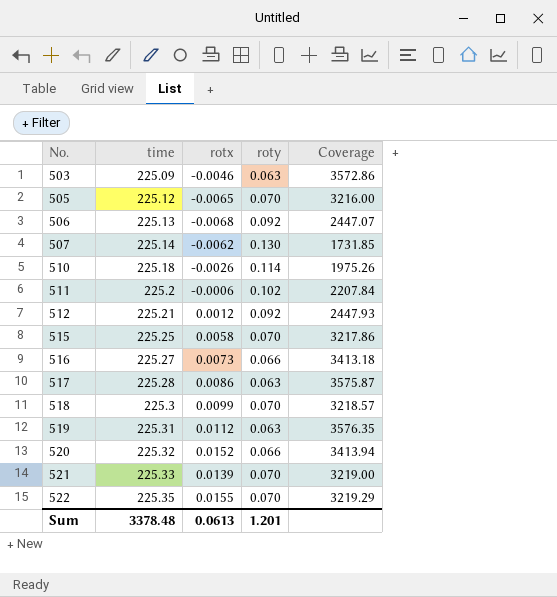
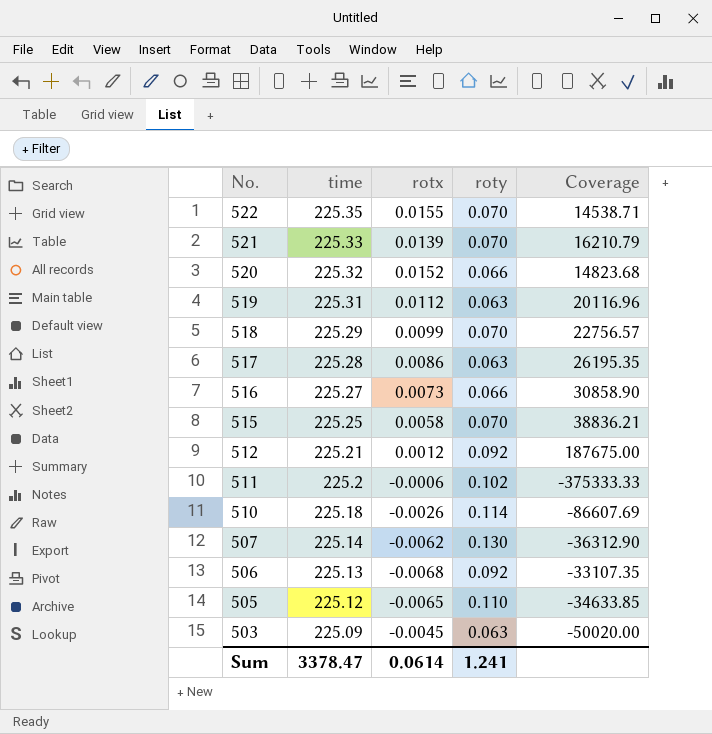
row order: No. ascending -> No. descending
column Coverage | formula: [time] / [roty] -> [time] / [rotx]
518 | time: 225.3 -> 225.29
505 | roty: 0.070 -> 0.110
503 | rotx: -0.0046 -> -0.0045
Sum | time: 3378.48 -> 3378.47
Sum | rotx: 0.0613 -> 0.0614
Sum | roty: 1.201 -> 1.241

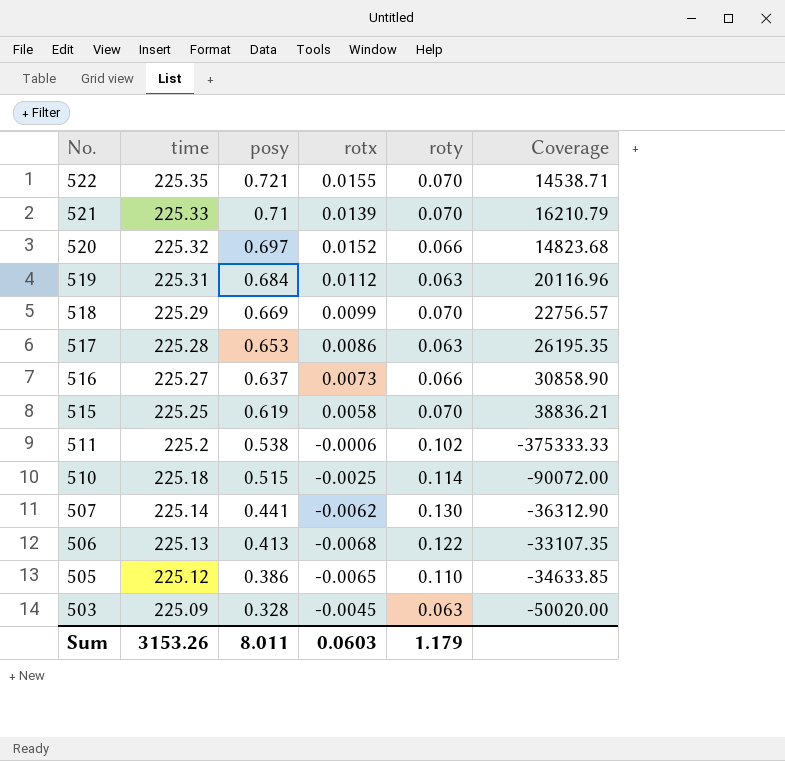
column posy | position: none -> 3
row 512: 225.21 | 0.0012 | 0.092 | 187675.00 -> none
510 | rotx: -0.0026 -> -0.0025
510 | Coverage: -86607.69 -> -90072.00
506 | roty: 0.092 -> 0.122
Sum | time: 3378.47 -> 3153.26
Sum | rotx: 0.0614 -> 0.0603
Sum | roty: 1.241 -> 1.179

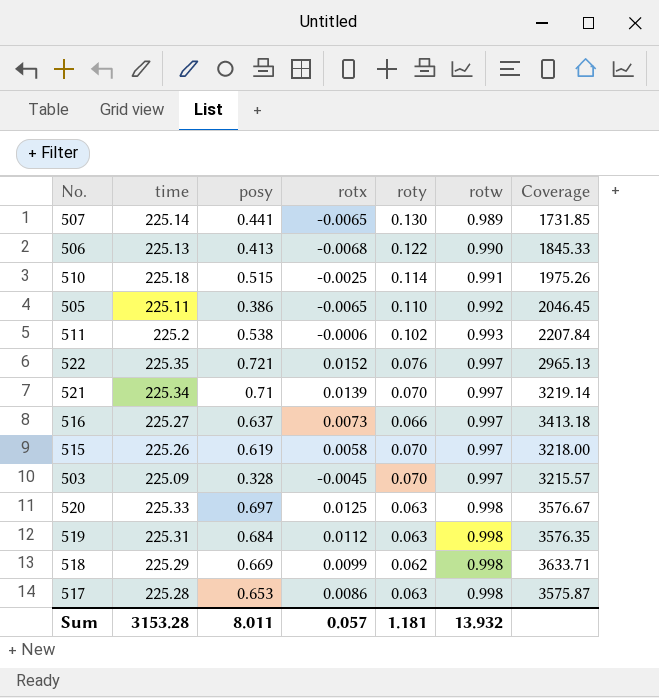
row order: No. descending -> rotw ascending
column rotw | position: none -> 6
column Coverage | formula: [time] / [rotx] -> [time] / [roty]
507 | rotx: -0.0062 -> -0.0065
505 | time: 225.12 -> 225.11
522 | rotx: 0.0155 -> 0.0152
522 | roty: 0.070 -> 0.076
521 | time: 225.33 -> 225.34
515 | time: 225.25 -> 225.26
503 | roty: 0.063 -> 0.070
520 | time: 225.32 -> 225.33
520 | rotx: 0.0152 -> 0.0125
520 | roty: 0.066 -> 0.063
518 | roty: 0.070 -> 0.062
Sum | time: 3153.26 -> 3153.28
Sum | rotx: 0.0603 -> 0.057
Sum | roty: 1.179 -> 1.181

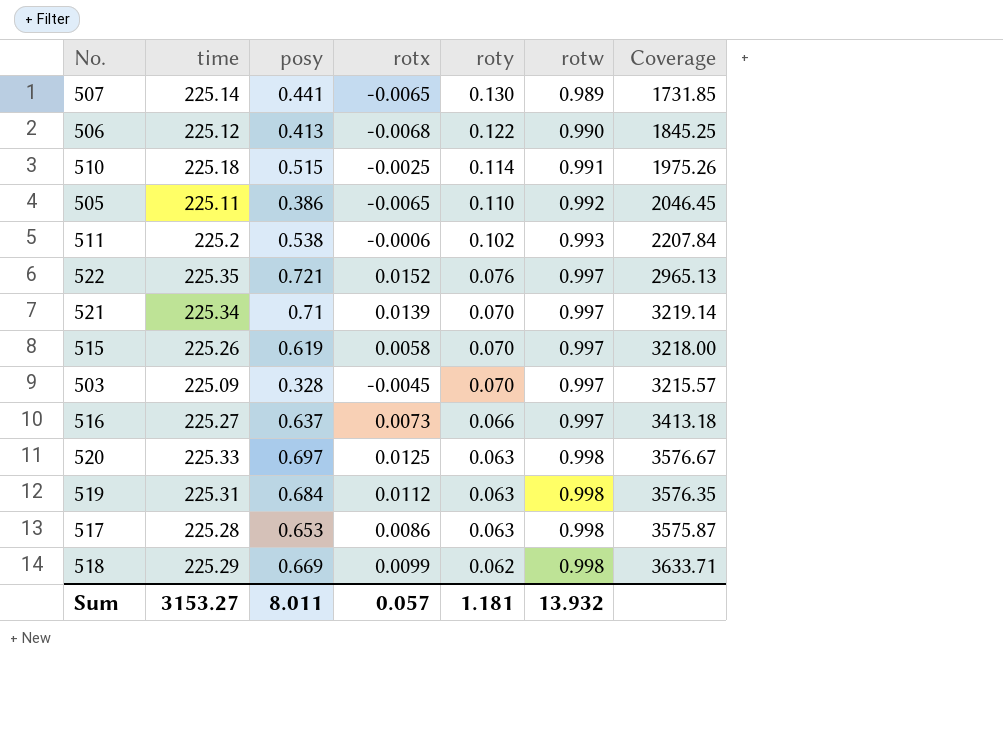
row order: rotw ascending -> roty descending
506 | time: 225.13 -> 225.12
506 | Coverage: 1845.33 -> 1845.25
Sum | time: 3153.28 -> 3153.27

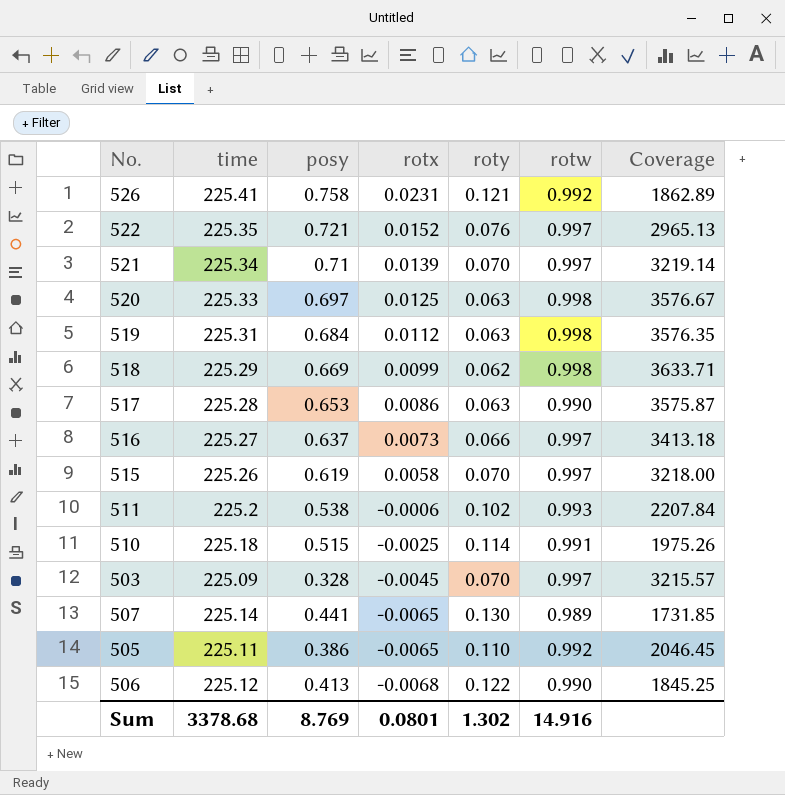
row order: roty descending -> rotx descending
row 526: none -> 225.41 | 0.758 | 0.0231 | 0.121 | 0.992 | 1862.89
517 | rotw: 0.998 -> 0.990
Sum | time: 3153.27 -> 3378.68
Sum | posy: 8.011 -> 8.769
Sum | rotx: 0.057 -> 0.0801
Sum | roty: 1.181 -> 1.302
Sum | rotw: 13.932 -> 14.916

